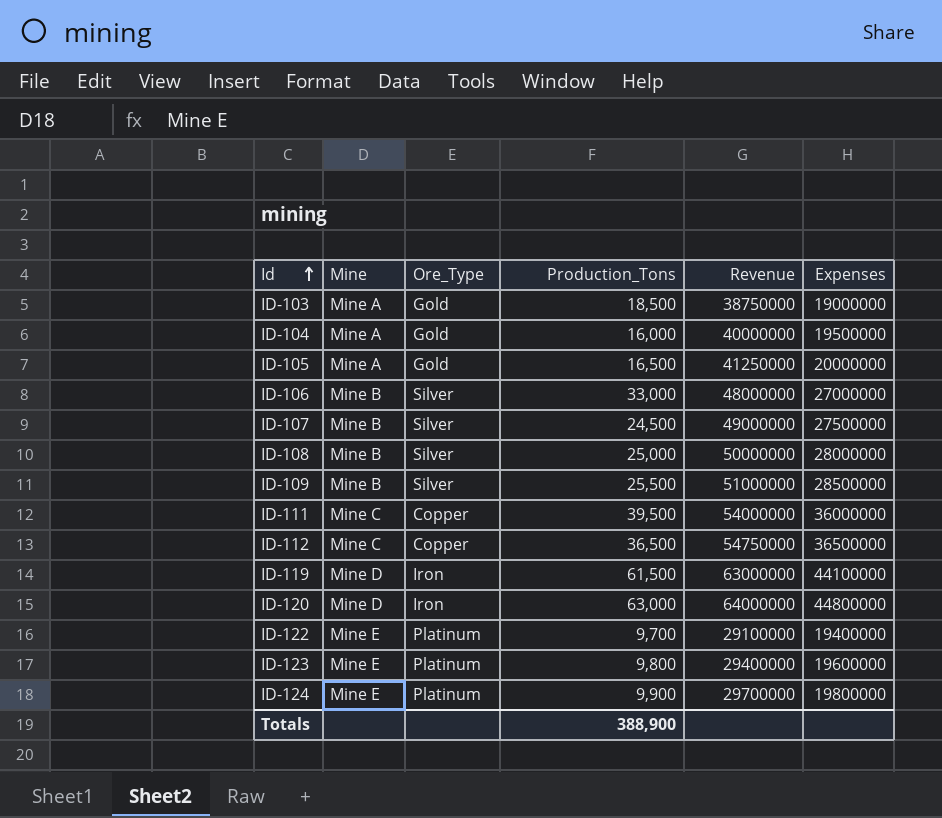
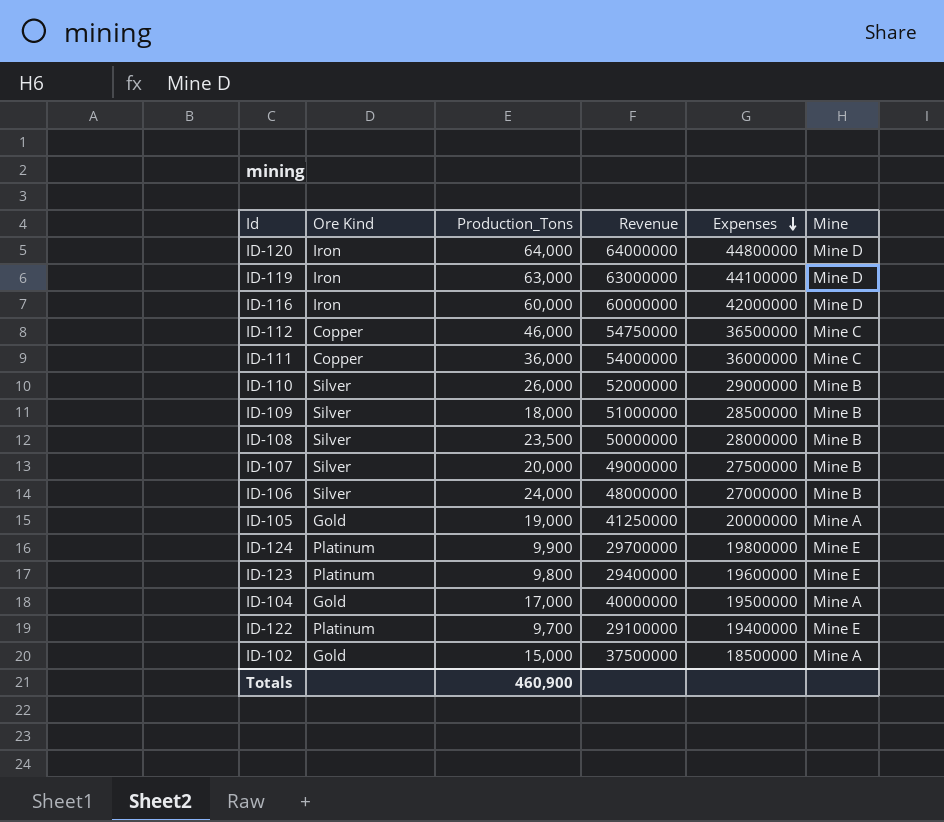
row order: Id ascending -> Expenses descending
column name: Ore_Type -> Ore Kind
column Mine | position: 2 -> 6
row ID-103: Mine A | Gold | 18,500 | 38750000 | 19000000 -> none
ID-120 | Production_Tons: 63,000 -> 64,000
ID-119 | Production_Tons: 61,500 -> 63,000
row ID-116: none -> Iron | 60,000 | 60000000 | 42000000 | Mine D
ID-112 | Production_Tons: 36,500 -> 46,000
ID-111 | Production_Tons: 39,500 -> 36,000
row ID-110: none -> Silver | 26,000 | 52000000 | 29000000 | Mine B
ID-109 | Production_Tons: 25,500 -> 18,000
ID-108 | Production_Tons: 25,000 -> 23,500
ID-107 | Production_Tons: 24,500 -> 20,000
ID-106 | Production_Tons: 33,000 -> 24,000
ID-105 | Production_Tons: 16,500 -> 19,000
ID-104 | Production_Tons: 16,000 -> 17,000
row ID-102: none -> Gold | 15,000 | 37500000 | 18500000 | Mine A
Totals | Production_Tons: 388,900 -> 460,900

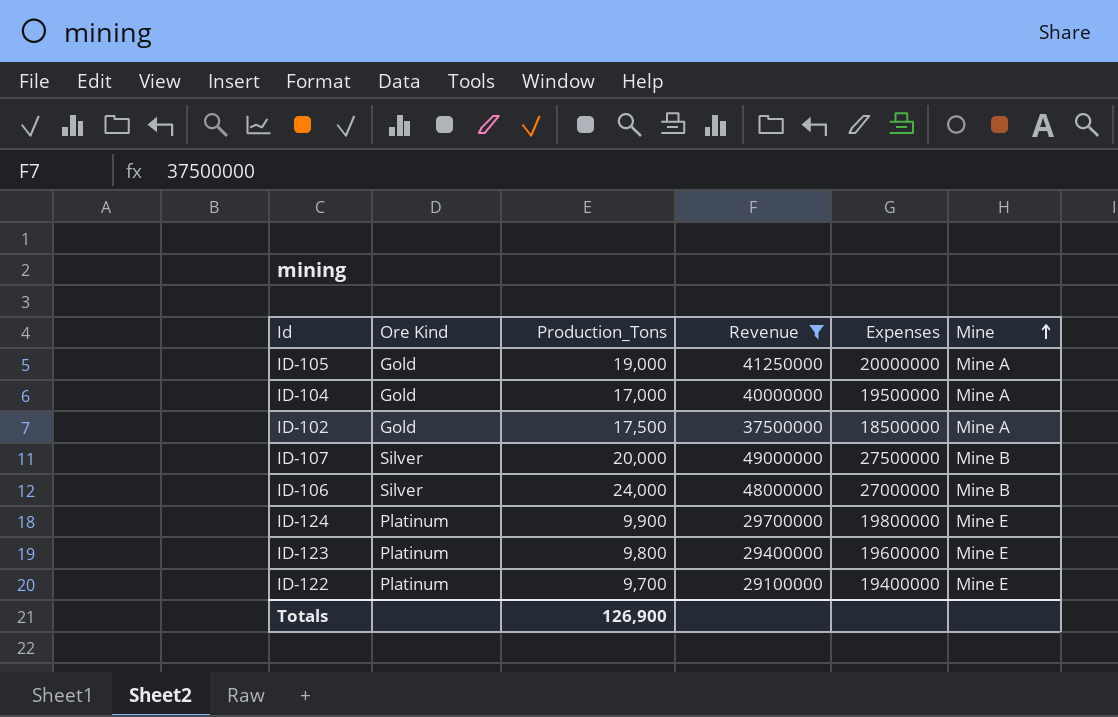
filter: none -> Revenue <= 49000000
row order: Expenses descending -> Mine ascending
ID-102 | Production_Tons: 15,000 -> 17,500
Totals | Production_Tons: 460,900 -> 126,900

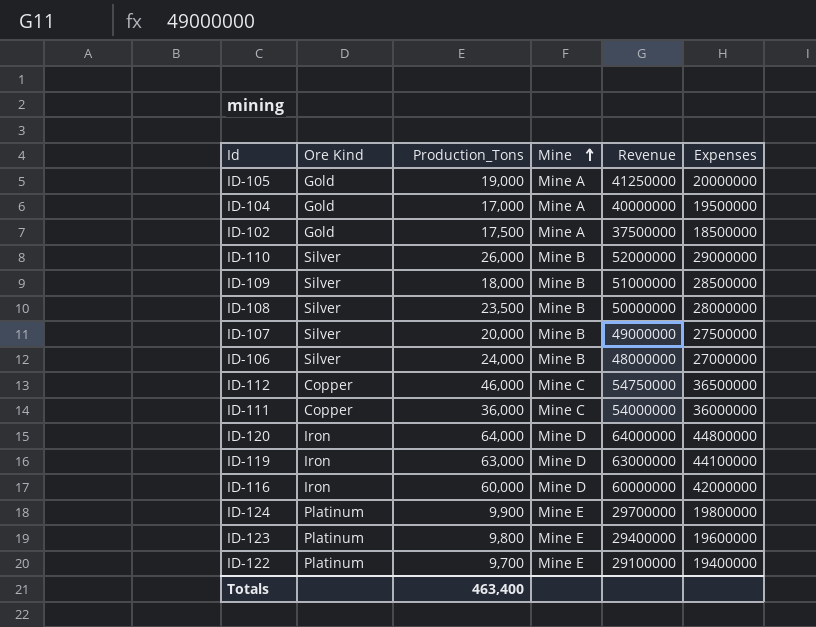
filter: Revenue <= 49000000 -> none
column Mine | position: 6 -> 4
Totals | Production_Tons: 126,900 -> 463,400

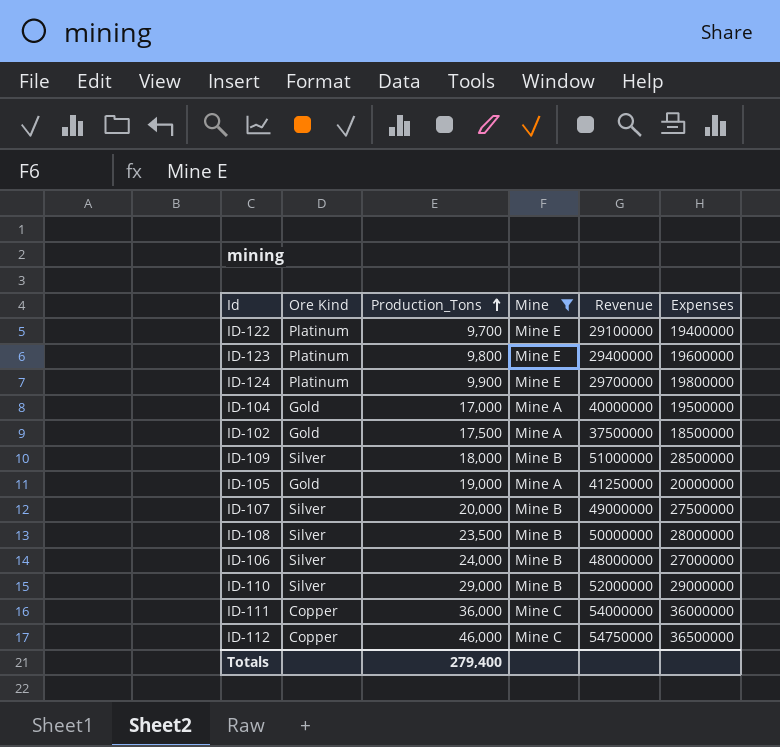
filter: none -> Mine != Mine D
row order: Mine ascending -> Production_Tons ascending
ID-110 | Production_Tons: 26,000 -> 29,000
Totals | Production_Tons: 463,400 -> 279,400

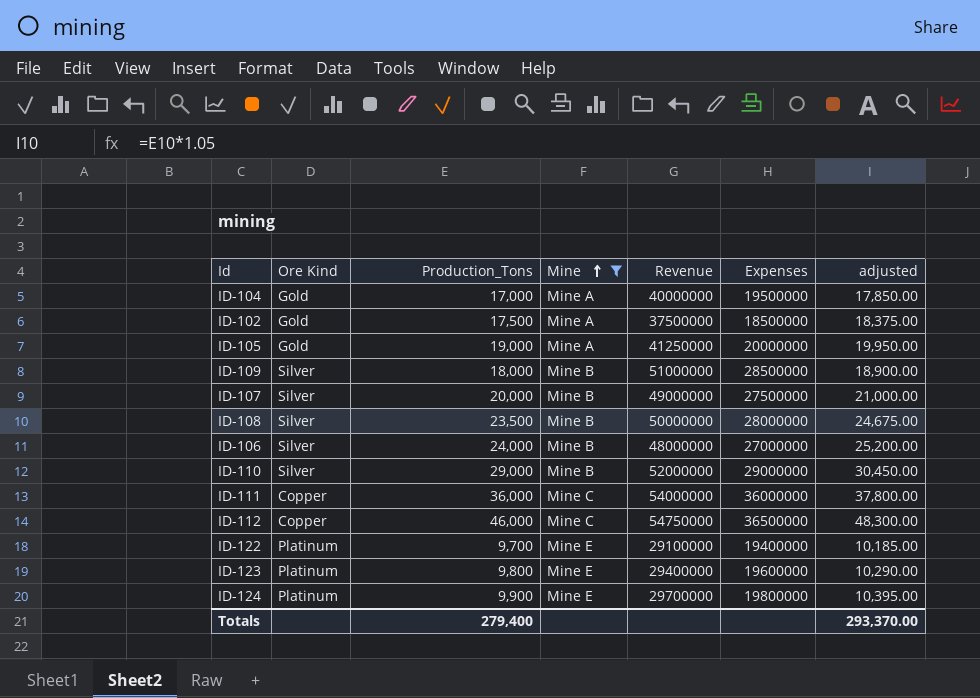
row order: Production_Tons ascending -> Mine ascending
column adjusted | formula: none -> [Production_Tons] * 1.05

